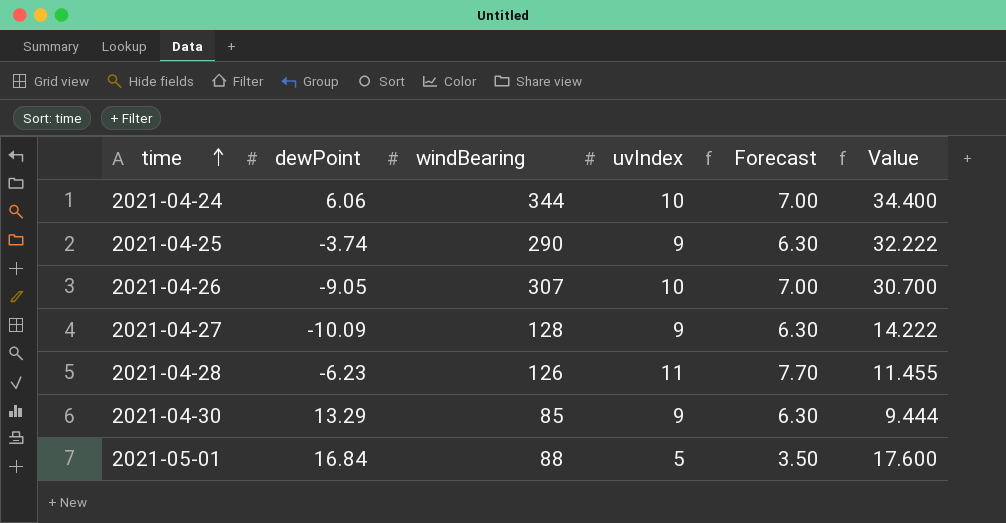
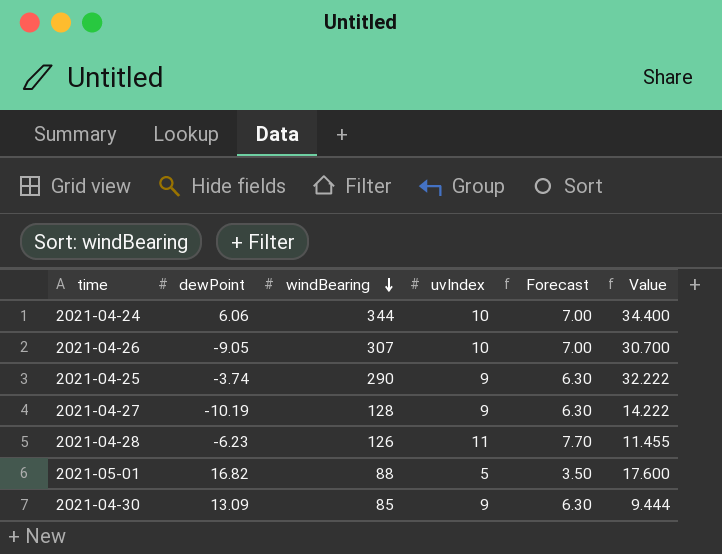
row order: time ascending -> windBearing descending
2021-04-27 | dewPoint: -10.09 -> -10.19
2021-05-01 | dewPoint: 16.84 -> 16.82
2021-04-30 | dewPoint: 13.29 -> 13.09

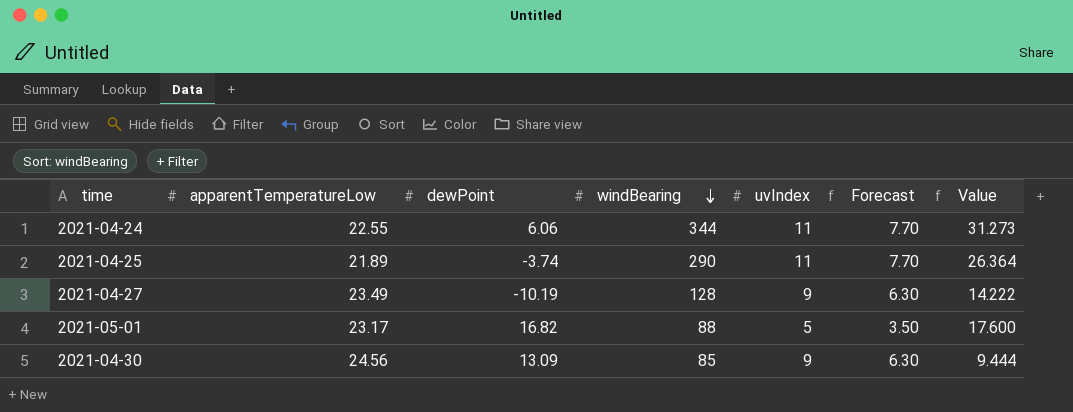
column apparentTemperatureLow | position: none -> 2
row 2021-04-26: -9.05 | 307 | 10 | 7.00 | 30.700 -> none
row 2021-04-28: -6.23 | 126 | 11 | 7.70 | 11.455 -> none
2021-04-24 | uvIndex: 10 -> 11
2021-04-24 | Forecast: 7.00 -> 7.70
2021-04-24 | Value: 34.400 -> 31.273
2021-04-25 | uvIndex: 9 -> 11
2021-04-25 | Forecast: 6.30 -> 7.70
2021-04-25 | Value: 32.222 -> 26.364

